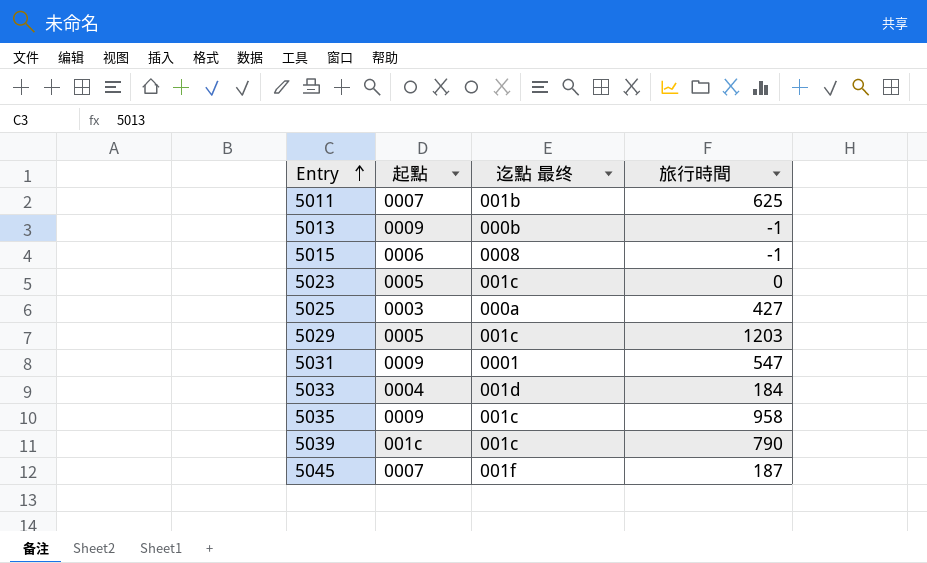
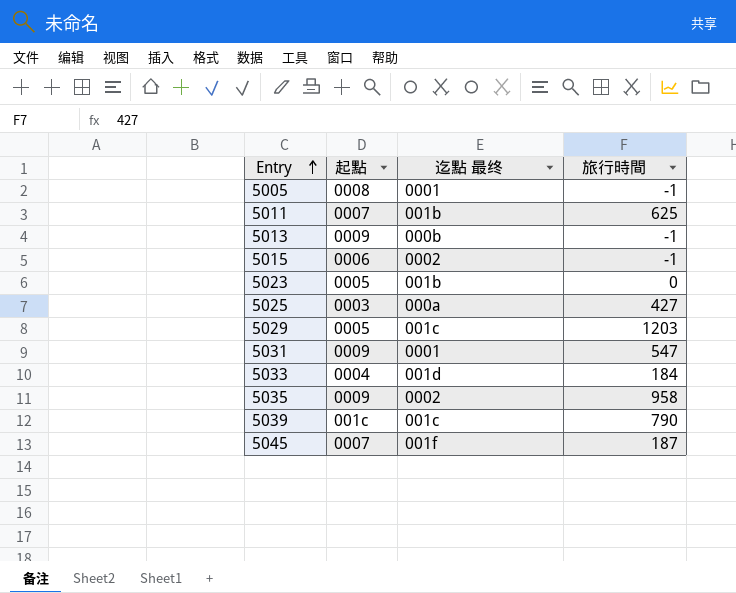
row 5005: none -> 0008 | 0001 | -1
5015 | 迄點 最终: 0008 -> 0002
5023 | 迄點 最终: 001c -> 001b
5035 | 迄點 最终: 001c -> 0002

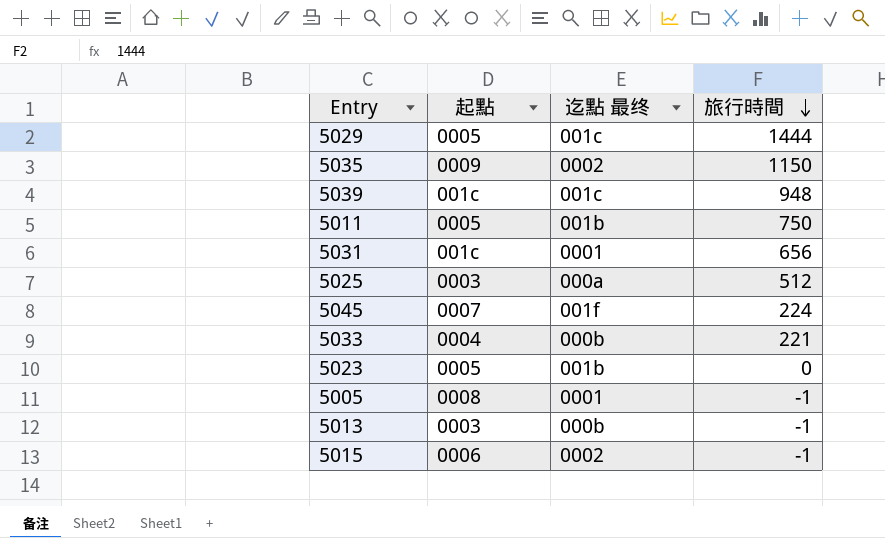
row order: Entry ascending -> 旅行時間 descending
5029 | 旅行時間: 1203 -> 1444
5035 | 旅行時間: 958 -> 1150
5039 | 旅行時間: 790 -> 948
5011 | 起點: 0007 -> 0005
5011 | 旅行時間: 625 -> 750
5031 | 起點: 0009 -> 001c
5031 | 旅行時間: 547 -> 656
5025 | 旅行時間: 427 -> 512
5045 | 旅行時間: 187 -> 224
5033 | 迄點 最终: 001d -> 000b
5033 | 旅行時間: 184 -> 221
5013 | 起點: 0009 -> 0003

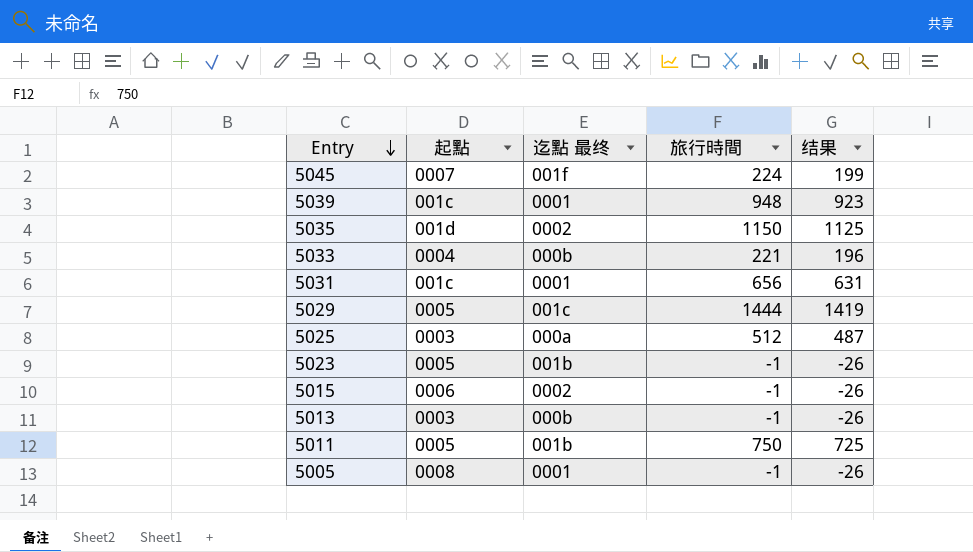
row order: 旅行時間 descending -> Entry descending
column 结果 | formula: none -> [旅行時間] - 25
5039 | 迄點 最终: 001c -> 0001
5035 | 起點: 0009 -> 001d
5023 | 旅行時間: 0 -> -1

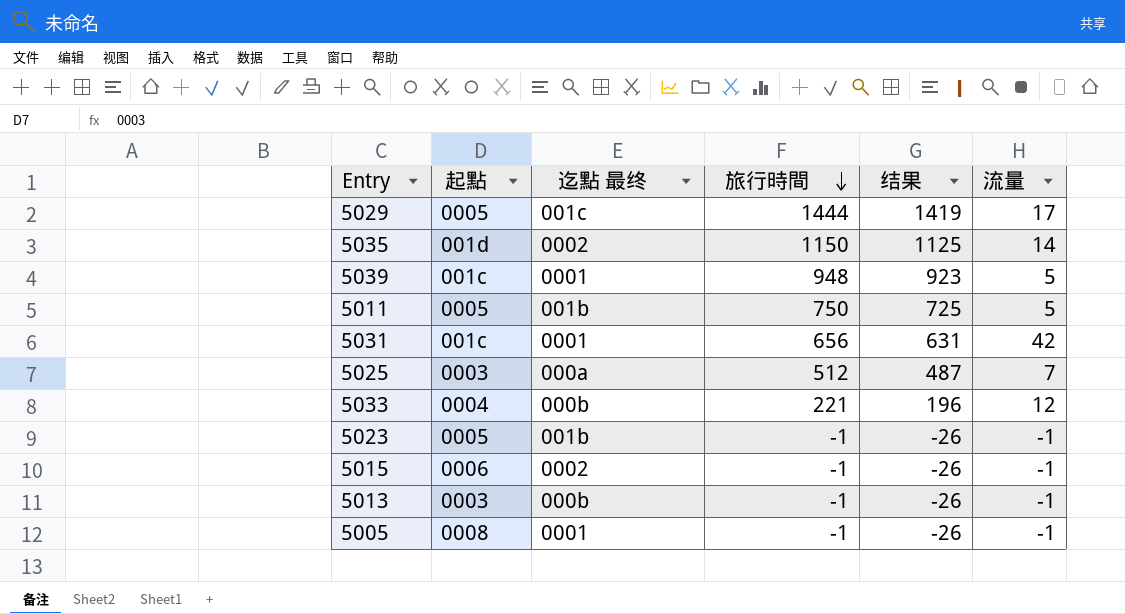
row order: Entry descending -> 旅行時間 descending
column 流量 | position: none -> 6
row 5045: 0007 | 001f | 224 | 199 -> none

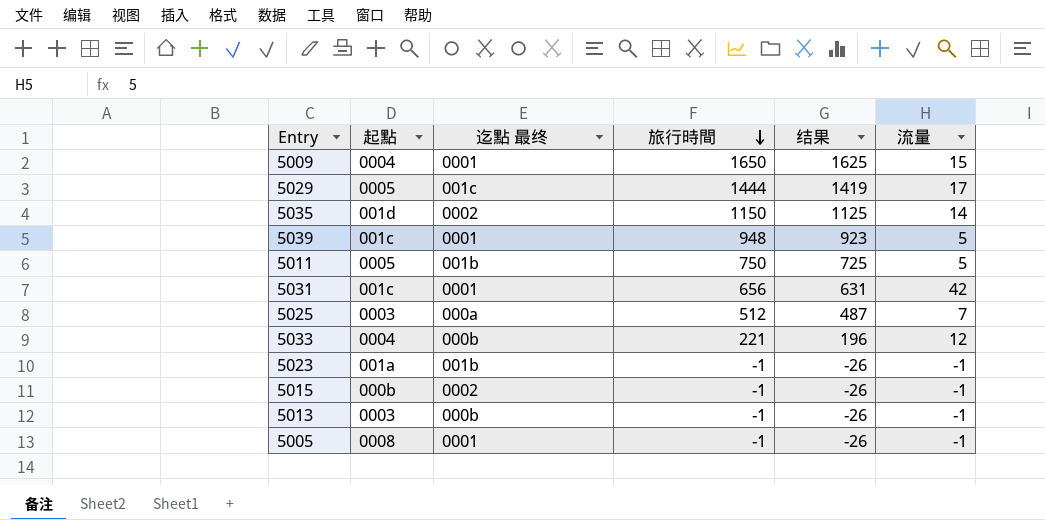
row 5009: none -> 0004 | 0001 | 1650 | 1625 | 15
5023 | 起點: 0005 -> 001a
5015 | 起點: 0006 -> 000b

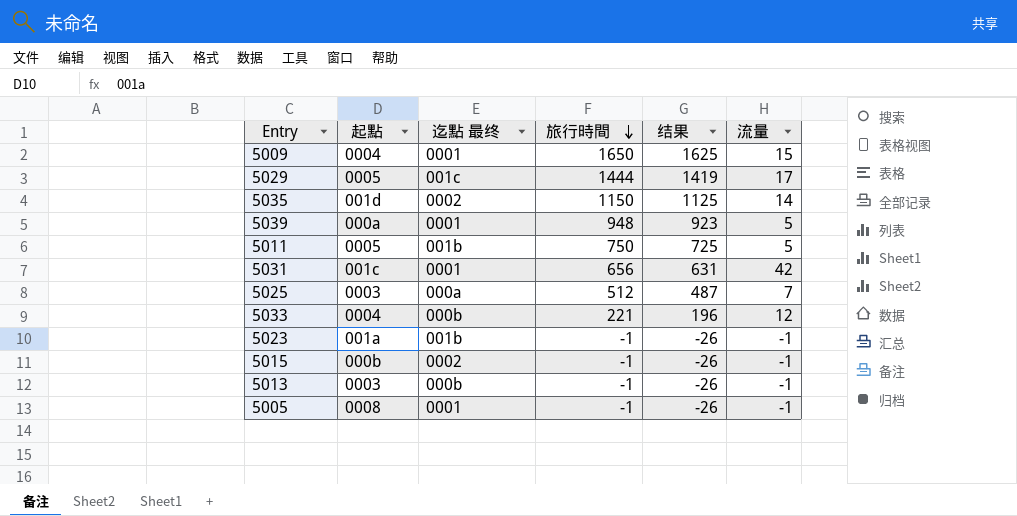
5039 | 起點: 001c -> 000a

